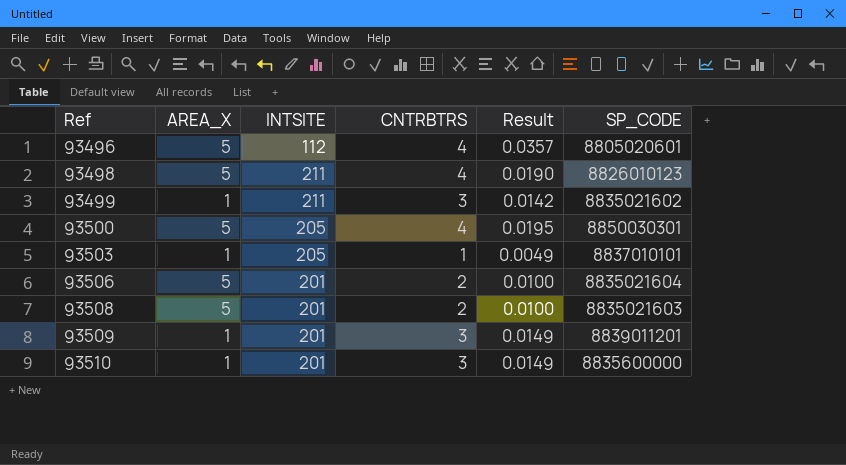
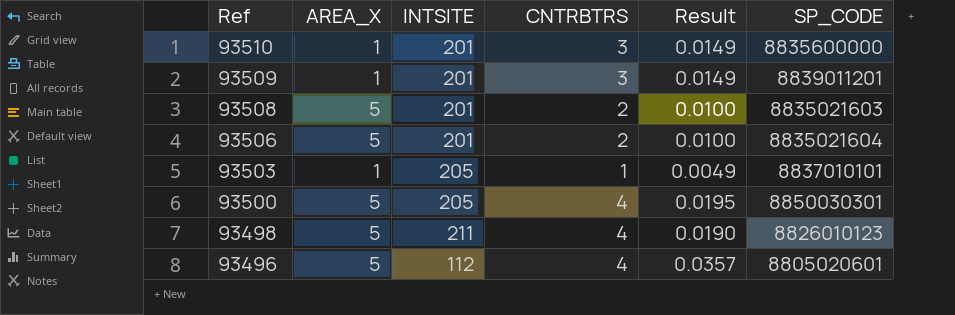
row order: Ref ascending -> Ref descending
row 93499: 1 | 211 | 3 | 0.0142 | 8835021602 -> none

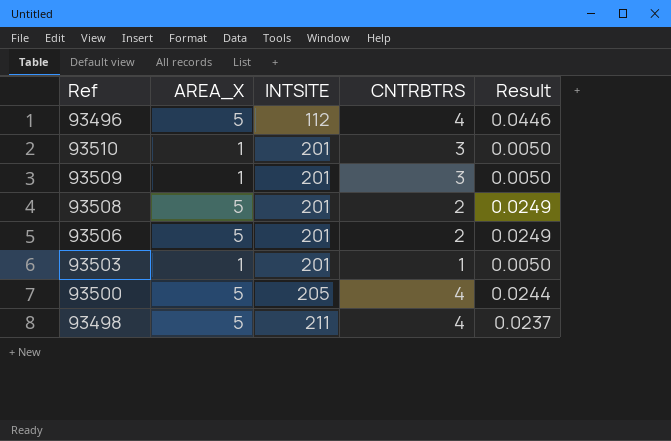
row order: Ref descending -> INTSITE ascending
column SP_CODE | position: 6 -> none
column Result | formula: [CNTRBTRS] / [INTSITE] -> [AREA_X] / [INTSITE]
93503 | INTSITE: 205 -> 201

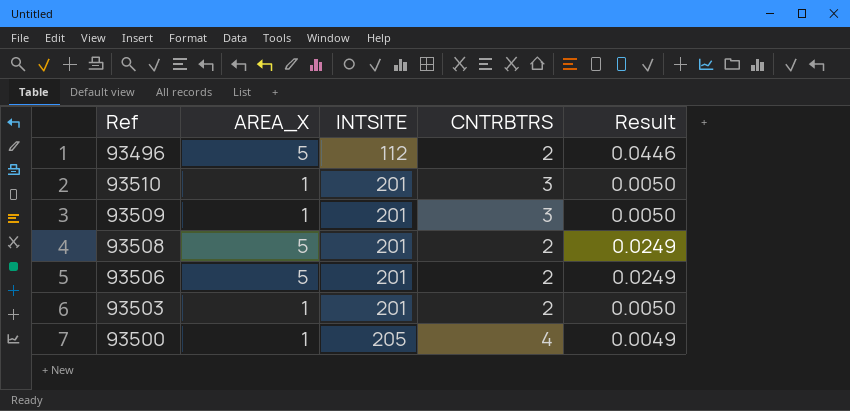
row 93498: 5 | 211 | 4 | 0.0237 -> none
93496 | CNTRBTRS: 4 -> 2
93503 | CNTRBTRS: 1 -> 2
93500 | AREA_X: 5 -> 1
93500 | Result: 0.0244 -> 0.0049

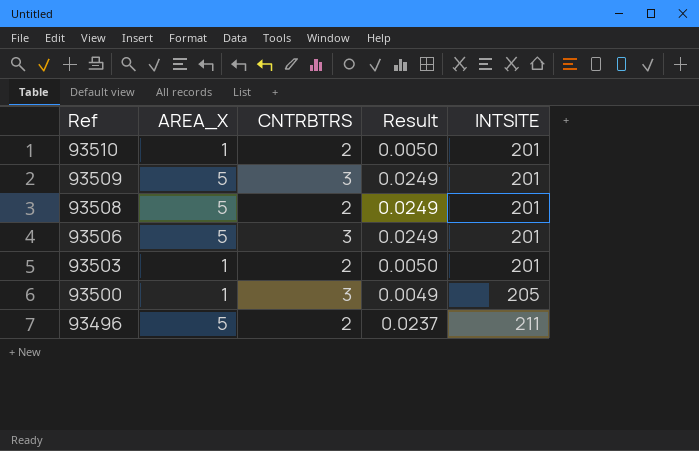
row order: INTSITE ascending -> Ref descending
column INTSITE | position: 3 -> 5
93510 | CNTRBTRS: 3 -> 2
93509 | AREA_X: 1 -> 5
93509 | Result: 0.0050 -> 0.0249
93506 | CNTRBTRS: 2 -> 3
93500 | CNTRBTRS: 4 -> 3
93496 | Result: 0.0446 -> 0.0237
93496 | INTSITE: 112 -> 211

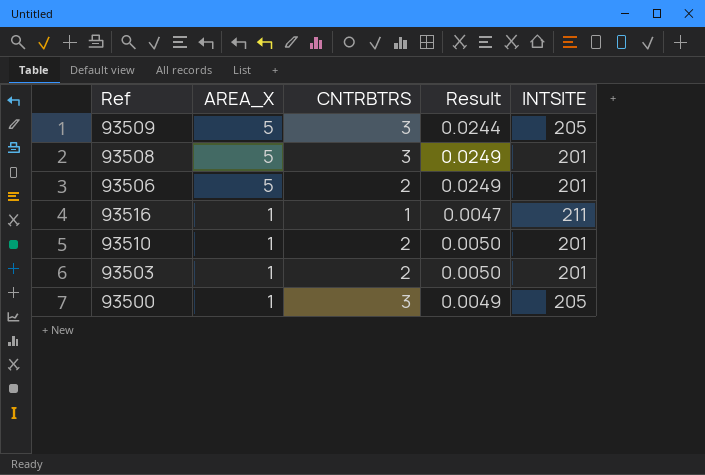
row order: Ref descending -> AREA_X descending
row 93496: 5 | 2 | 0.0237 | 211 -> none
93509 | Result: 0.0249 -> 0.0244
93509 | INTSITE: 201 -> 205
93508 | CNTRBTRS: 2 -> 3
93506 | CNTRBTRS: 3 -> 2
row 93516: none -> 1 | 1 | 0.0047 | 211

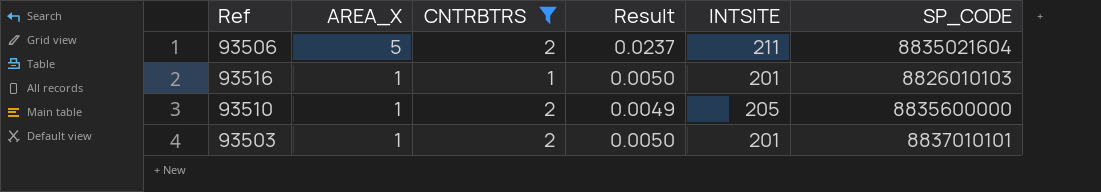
filter: none -> CNTRBTRS != 3
column SP_CODE | position: none -> 6
93506 | Result: 0.0249 -> 0.0237
93506 | INTSITE: 201 -> 211
93516 | Result: 0.0047 -> 0.0050
93516 | INTSITE: 211 -> 201
93510 | Result: 0.0050 -> 0.0049
93510 | INTSITE: 201 -> 205

